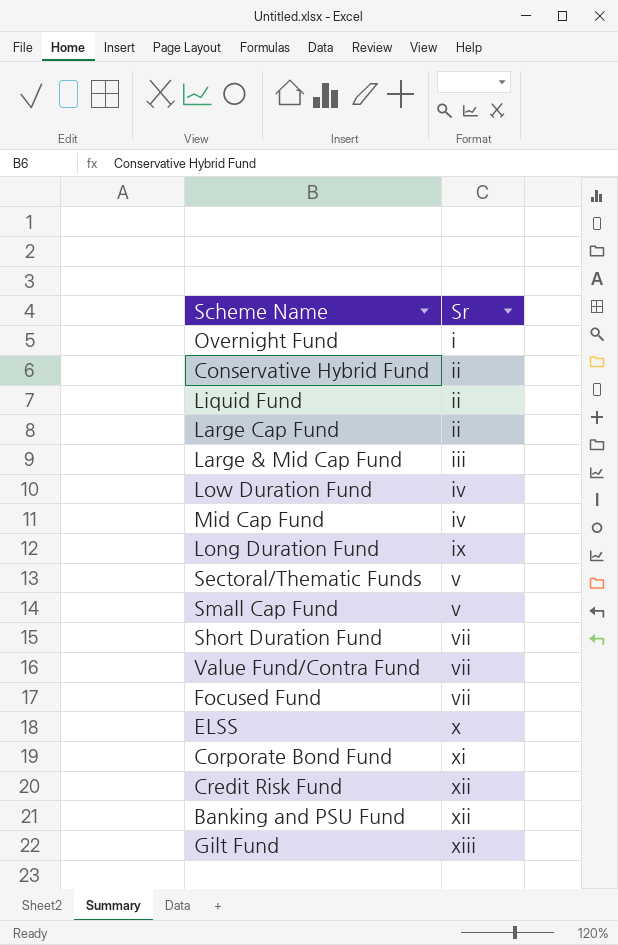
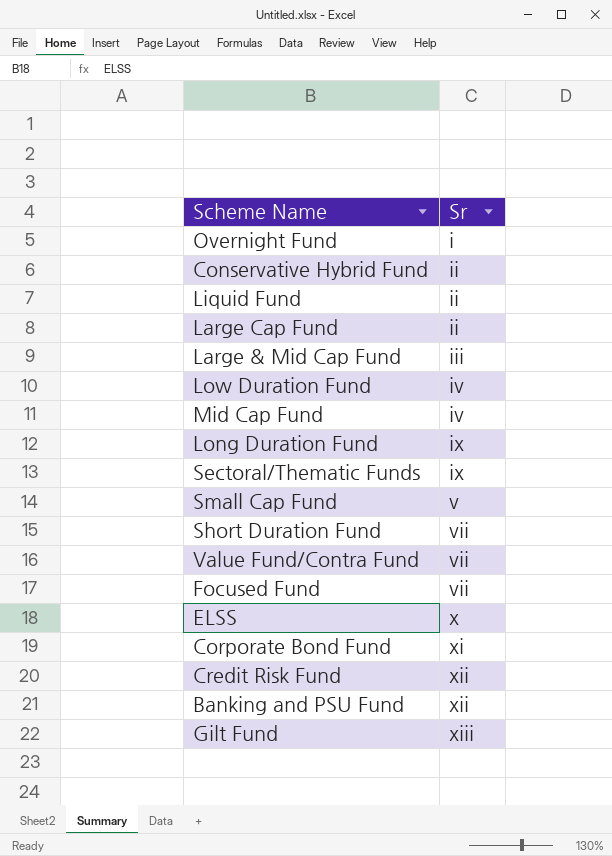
Sectoral/Thematic Funds | Sr: v -> ix

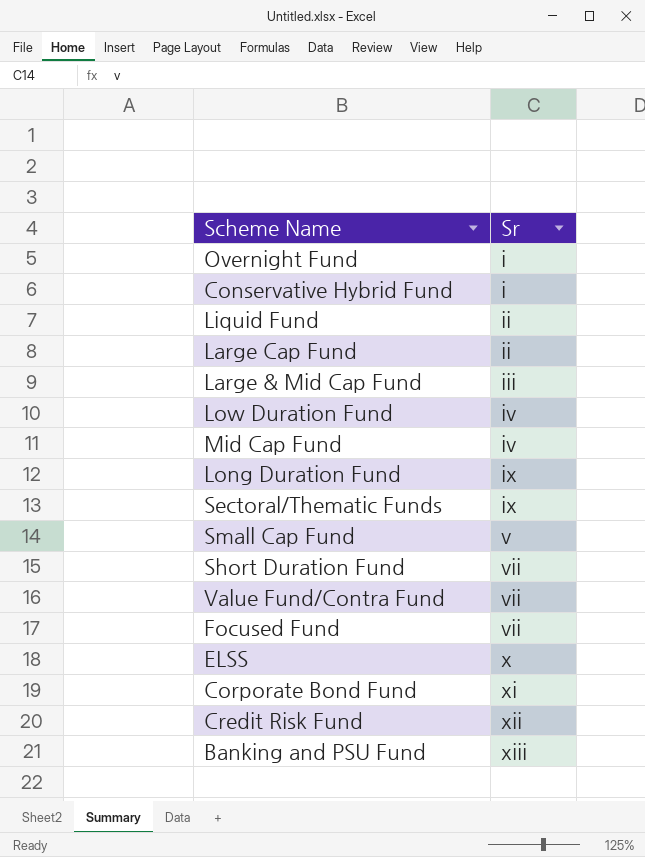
row Gilt Fund: xiii -> none
Conservative Hybrid Fund | Sr: ii -> i
Banking and PSU Fund | Sr: xii -> xiii

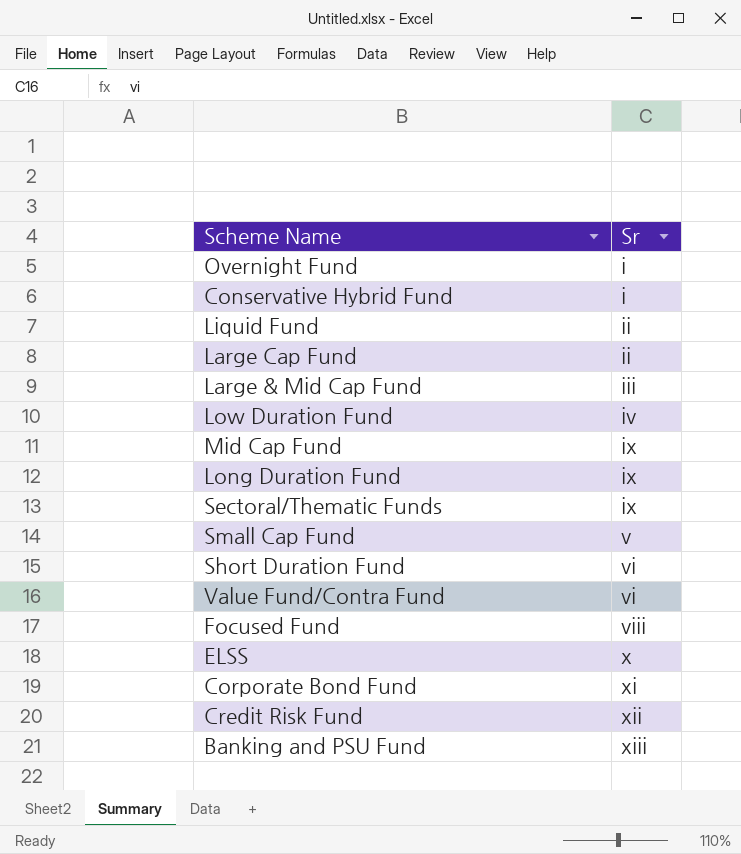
Mid Cap Fund | Sr: iv -> ix
Short Duration Fund | Sr: vii -> vi
Value Fund/Contra Fund | Sr: vii -> vi
Focused Fund | Sr: vii -> viii

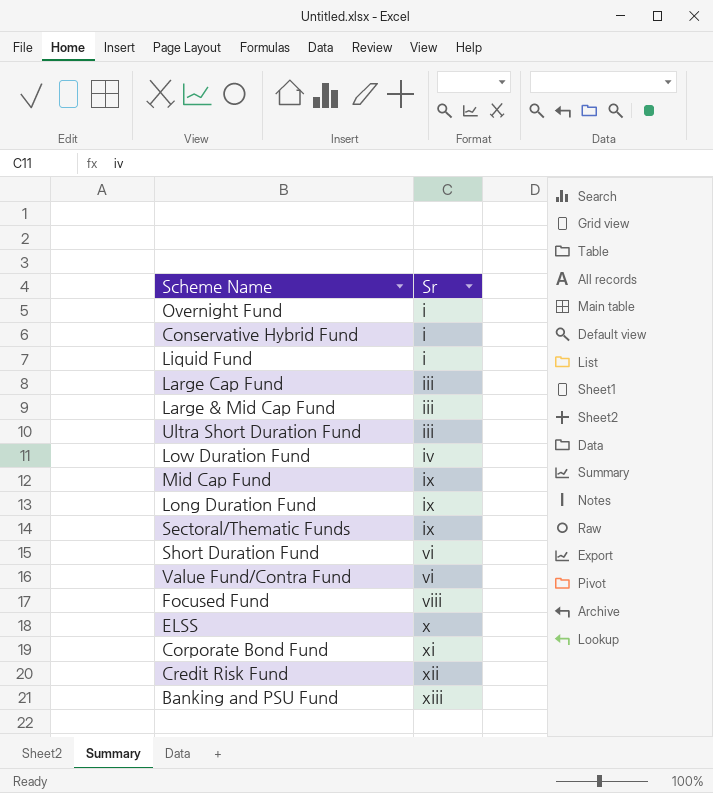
row Small Cap Fund: v -> none
Liquid Fund | Sr: ii -> i
Large Cap Fund | Sr: ii -> iii
row Ultra Short Duration Fund: none -> iii

